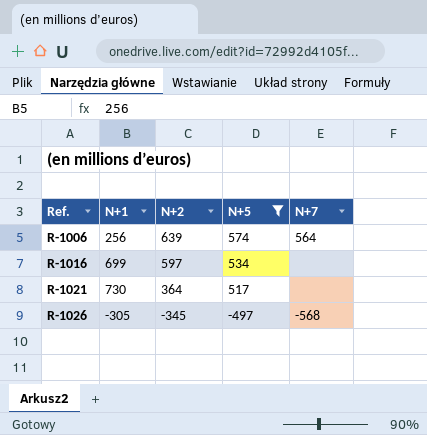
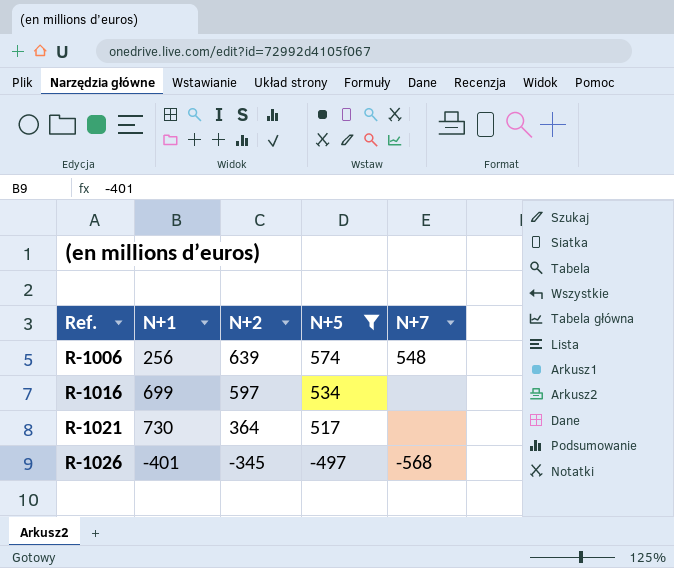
R-1006 | N+7: 564 -> 548
R-1026 | N+1: -305 -> -401

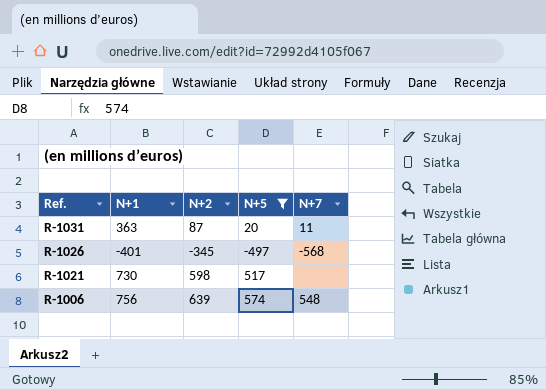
row order: Ref. ascending -> Ref. descending
row R-1016: 699 | 597 | 534 | none -> none
row R-1031: none -> 363 | 87 | 20 | 11
R-1021 | N+2: 364 -> 598
R-1006 | N+1: 256 -> 756

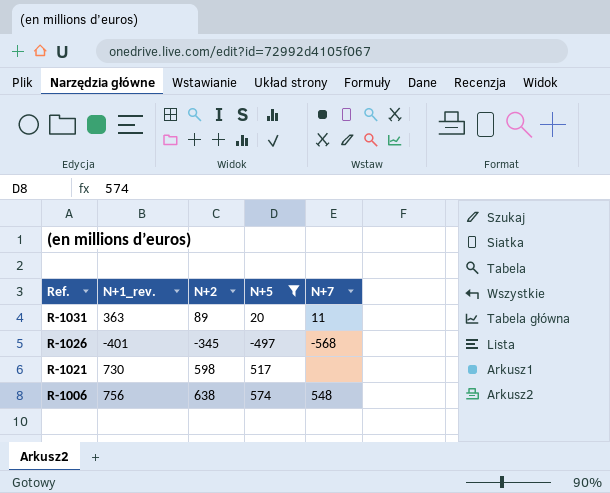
column name: N+1 -> N+1_rev.
R-1031 | N+2: 87 -> 89
R-1006 | N+2: 639 -> 638

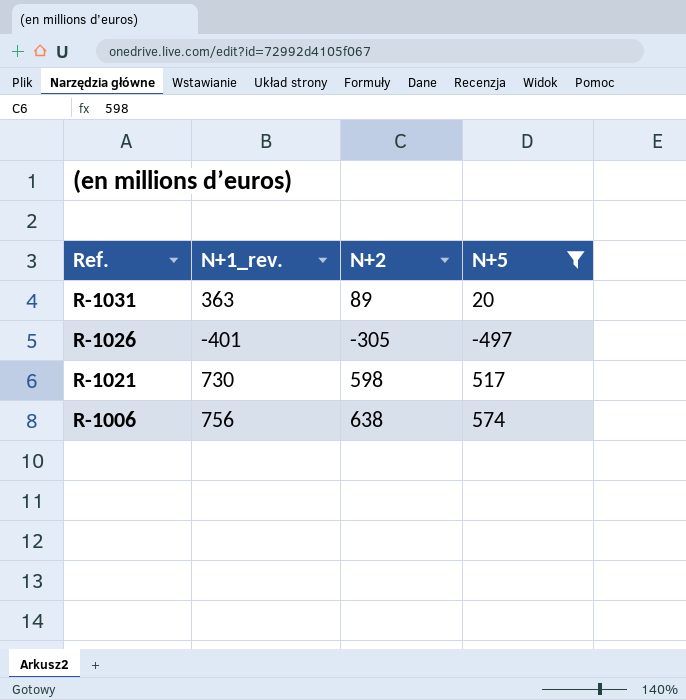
column N+7 | position: 5 -> none
R-1026 | N+2: -345 -> -305

